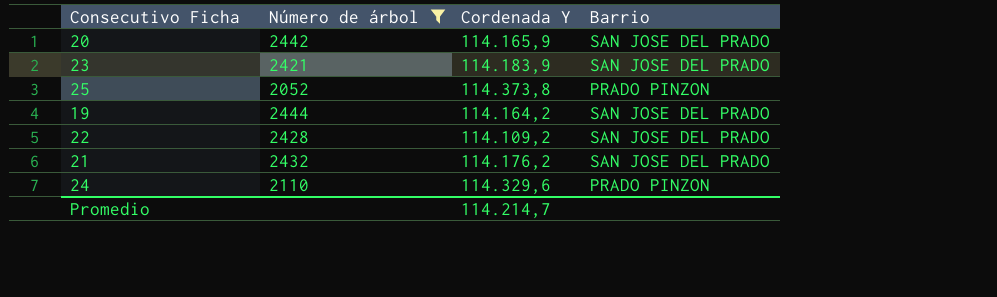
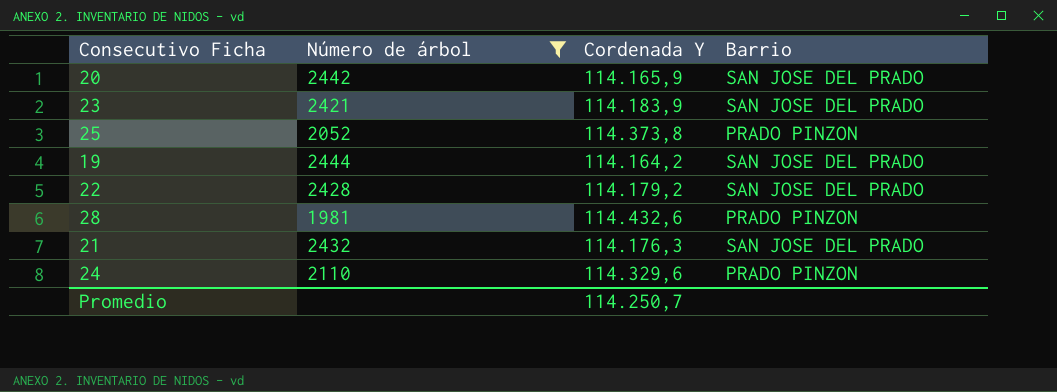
22 | Cordenada Y: 114.109,2 -> 114.179,2
row 28: none -> 1981 | 114.432,6 | PRADO PINZON
21 | Cordenada Y: 114.176,2 -> 114.176,3
Promedio | Cordenada Y: 114.214,7 -> 114.250,7

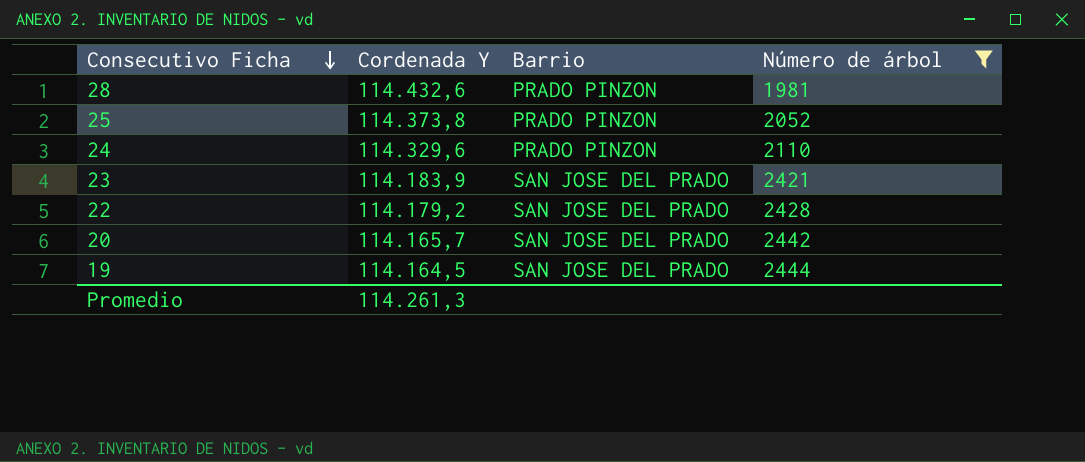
row order: none -> Consecutivo Ficha descending
column Número de árbol | position: 2 -> 4
row 21: 2432 | 114.176,3 | SAN JOSE DEL PRADO -> none
20 | Cordenada Y: 114.165,9 -> 114.165,7
19 | Cordenada Y: 114.164,2 -> 114.164,5
Promedio | Cordenada Y: 114.250,7 -> 114.261,3

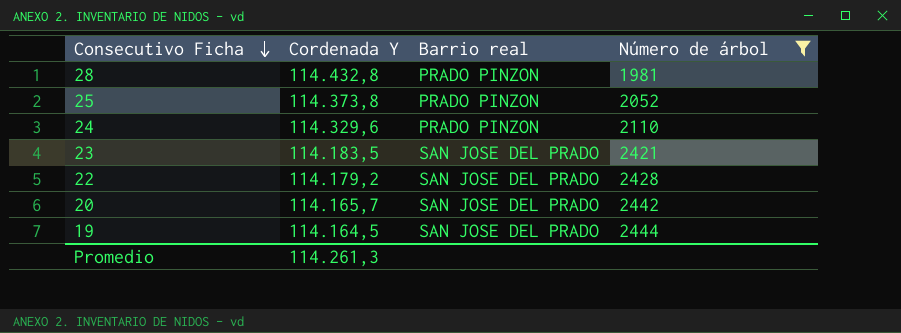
column name: Barrio -> Barrio real
28 | Cordenada Y: 114.432,6 -> 114.432,8
23 | Cordenada Y: 114.183,9 -> 114.183,5

